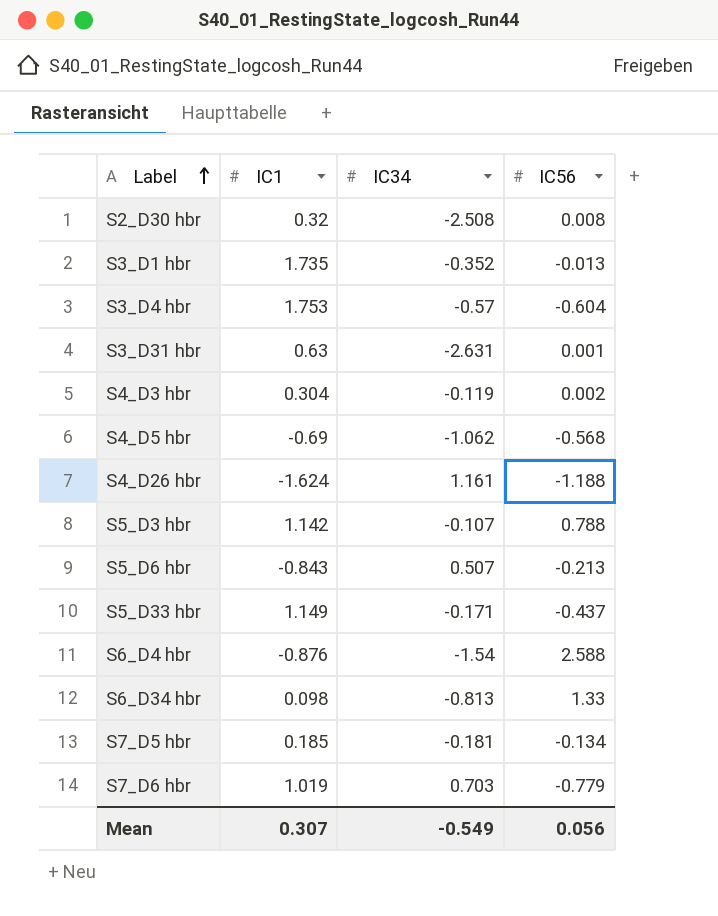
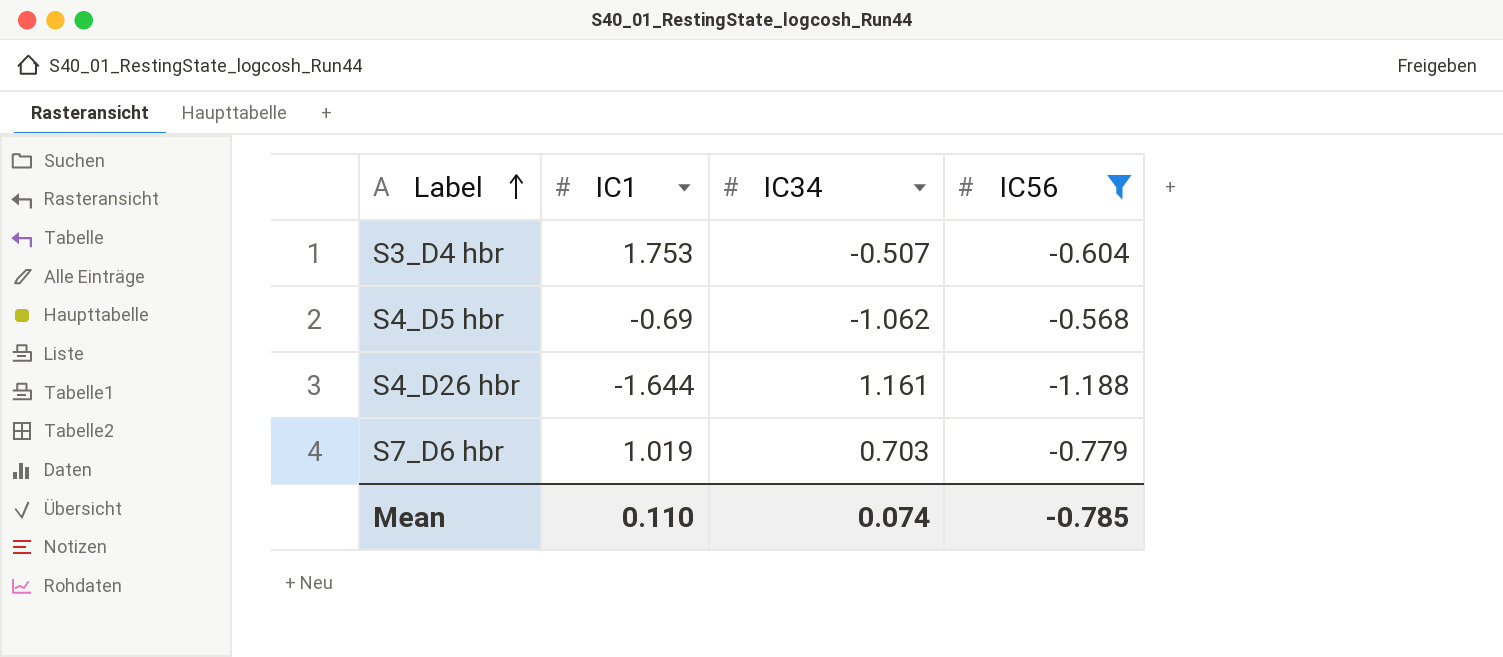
filter: none -> IC56 <= -0.568
S3_D4 hbr | IC34: -0.57 -> -0.507
S4_D26 hbr | IC1: -1.624 -> -1.644
Mean | IC1: 0.307 -> 0.110
Mean | IC34: -0.549 -> 0.074
Mean | IC56: 0.056 -> -0.785

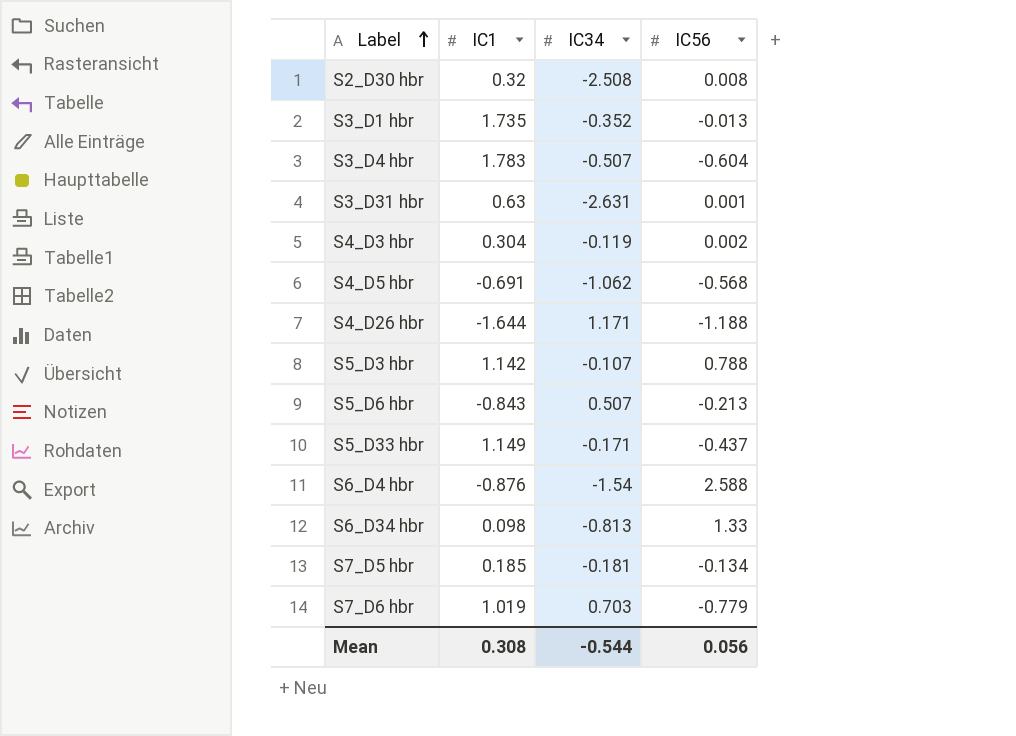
filter: IC56 <= -0.568 -> none
S3_D4 hbr | IC1: 1.753 -> 1.783
S4_D5 hbr | IC1: -0.69 -> -0.691
S4_D26 hbr | IC34: 1.161 -> 1.171
Mean | IC1: 0.110 -> 0.308
Mean | IC34: 0.074 -> -0.544
Mean | IC56: -0.785 -> 0.056

